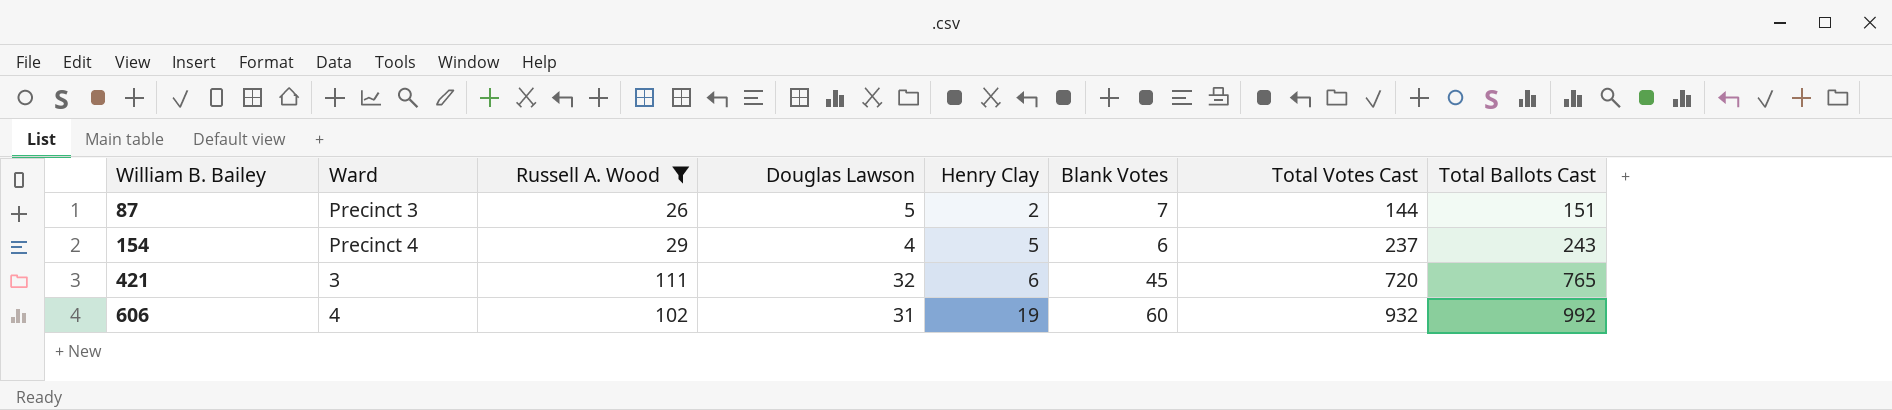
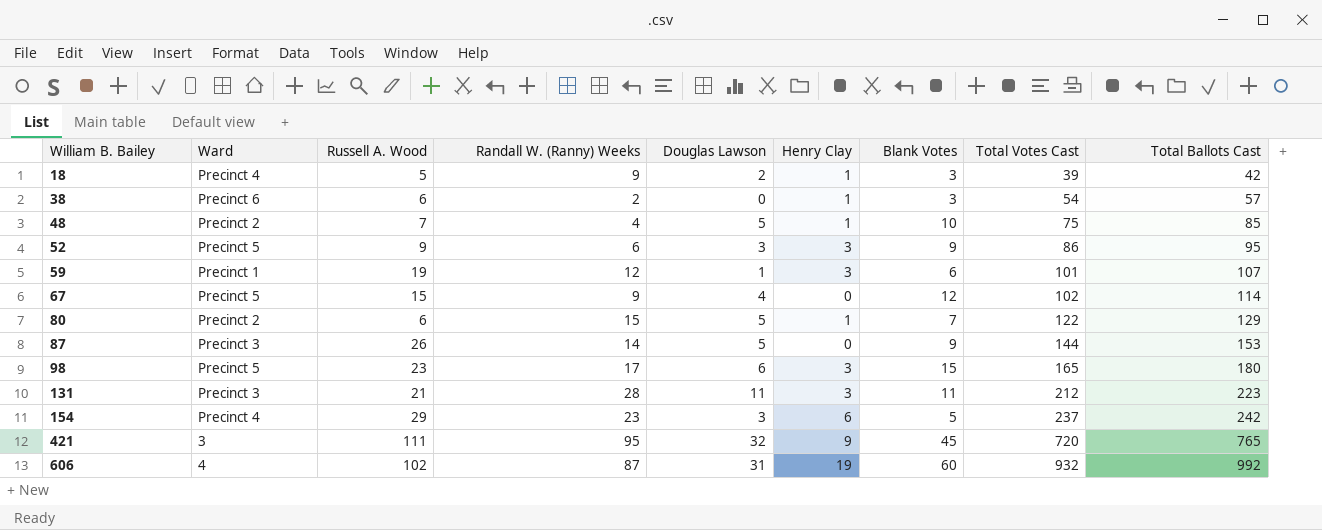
filter: Russell A. Wood >= 26 -> none
column Randall W. (Ranny) Weeks | position: none -> 4
87 | Henry Clay: 2 -> 0
87 | Blank Votes: 7 -> 9
87 | Total Ballots Cast: 151 -> 153
154 | Douglas Lawson: 4 -> 3
154 | Henry Clay: 5 -> 6
154 | Blank Votes: 6 -> 5
154 | Total Ballots Cast: 243 -> 242
421 | Henry Clay: 6 -> 9

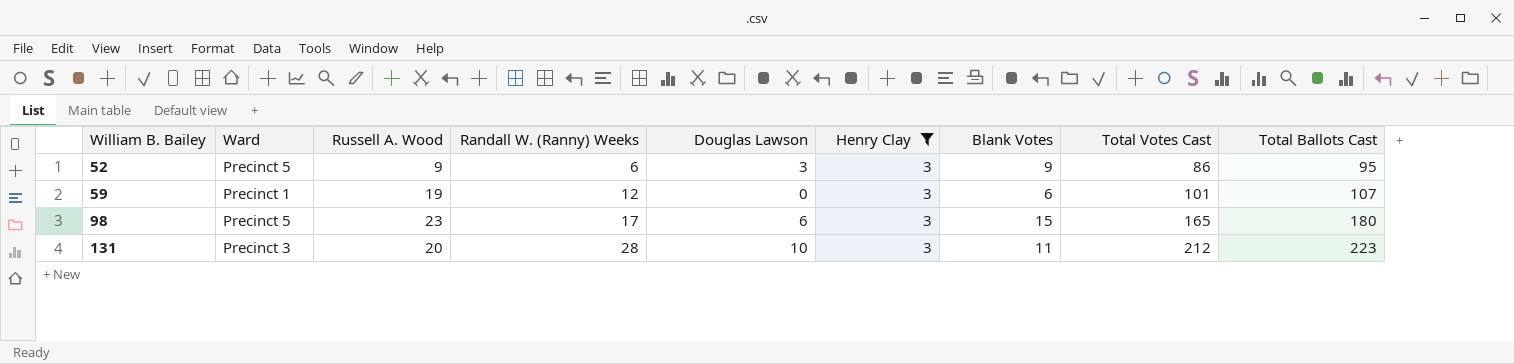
filter: none -> Henry Clay = 3
59 | Douglas Lawson: 1 -> 0
131 | Russell A. Wood: 21 -> 20
131 | Douglas Lawson: 11 -> 10

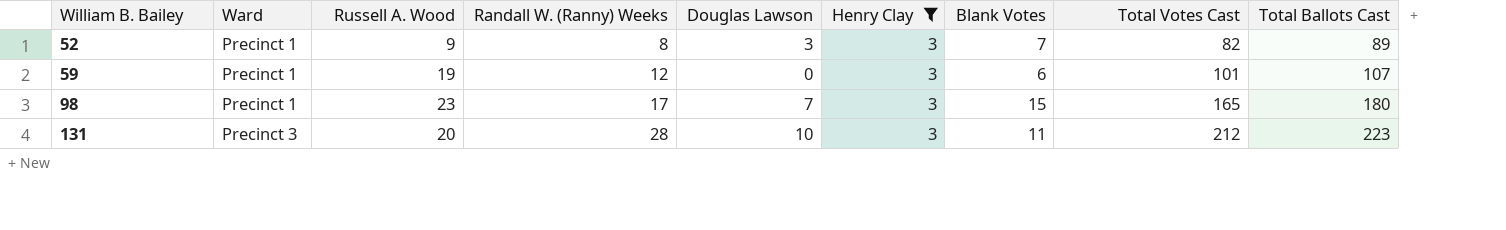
52 | Ward: Precinct 5 -> Precinct 1
52 | Randall W. (Ranny) Weeks: 6 -> 8
52 | Blank Votes: 9 -> 7
52 | Total Votes Cast: 86 -> 82
52 | Total Ballots Cast: 95 -> 89
98 | Ward: Precinct 5 -> Precinct 1
98 | Douglas Lawson: 6 -> 7

